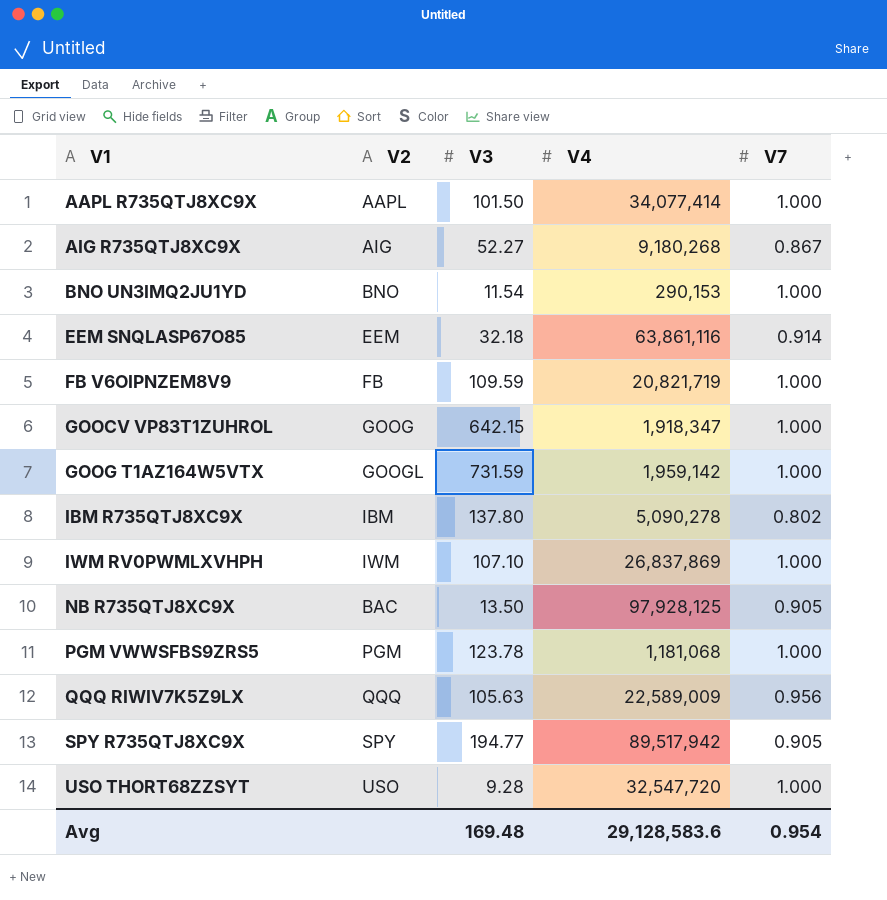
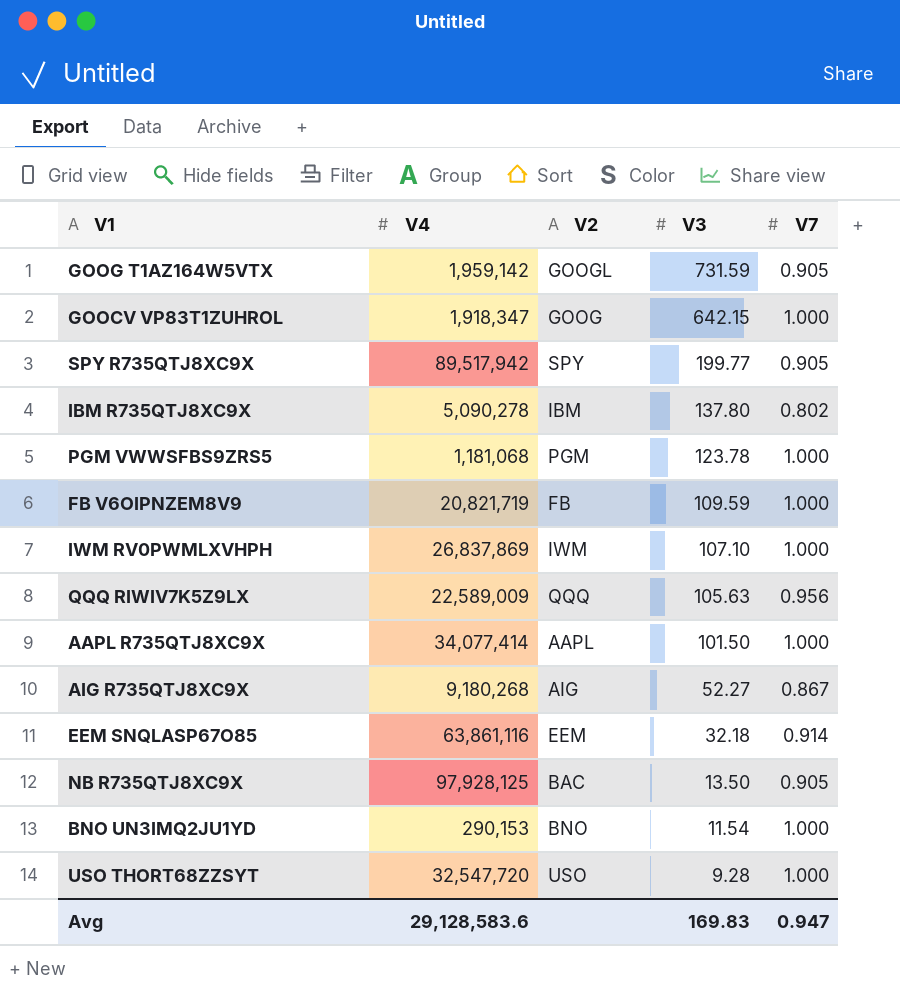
row order: V1 ascending -> V3 descending
column V4 | position: 4 -> 2
GOOG T1AZ164W5VTX | V7: 1.000 -> 0.905
SPY R735QTJ8XC9X | V3: 194.77 -> 199.77
Avg | V3: 169.48 -> 169.83
Avg | V7: 0.954 -> 0.947

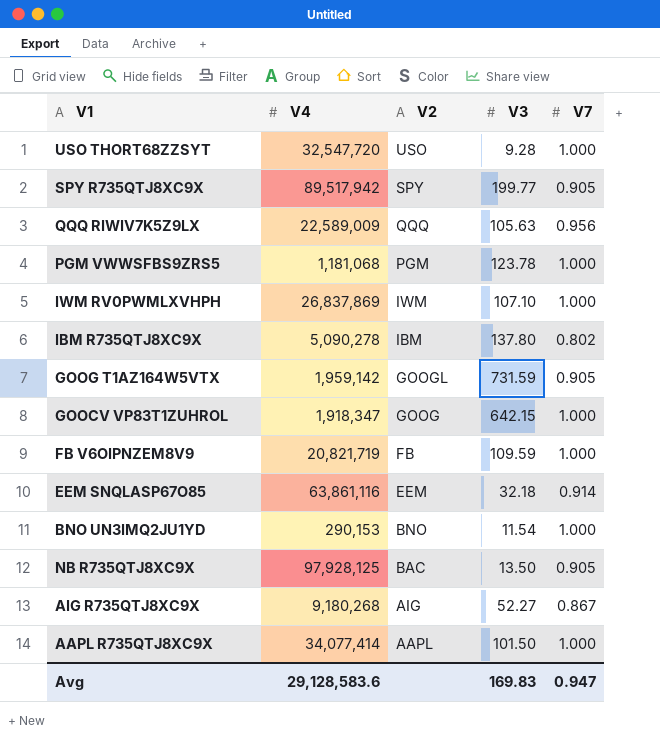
row order: V3 descending -> V2 descending

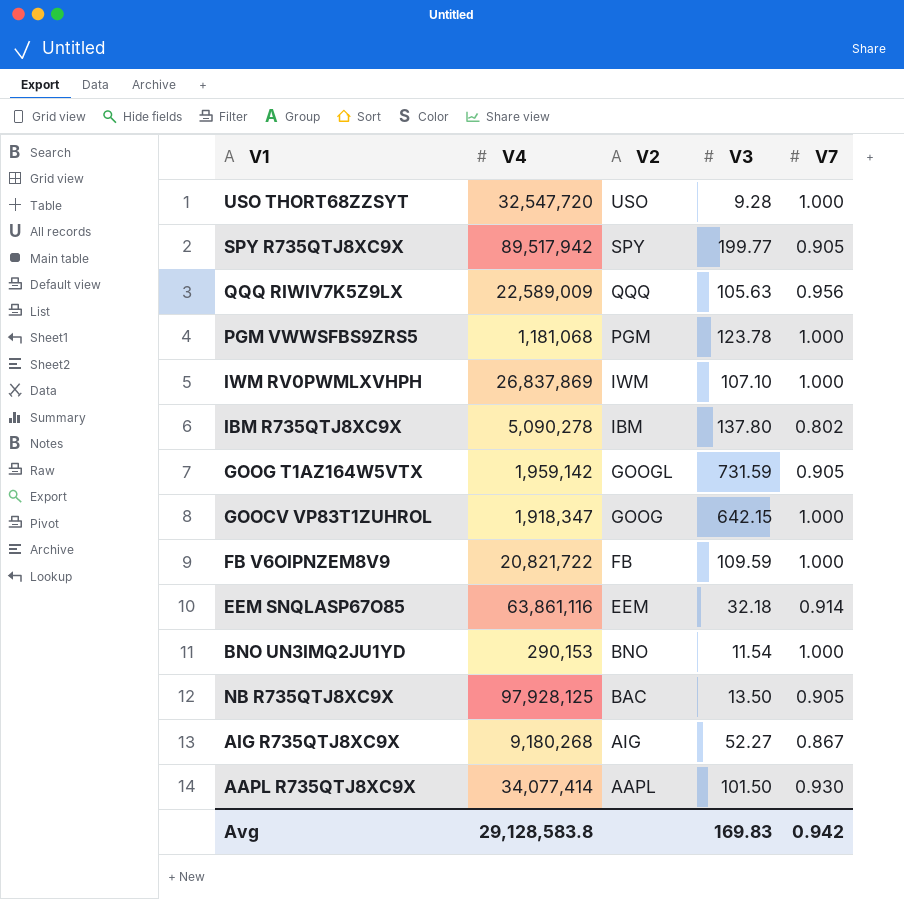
FB V6OIPNZEM8V9 | V4: 20,821,719 -> 20,821,722
AAPL R735QTJ8XC9X | V7: 1.000 -> 0.930
Avg | V4: 29,128,583.6 -> 29,128,583.8
Avg | V7: 0.947 -> 0.942

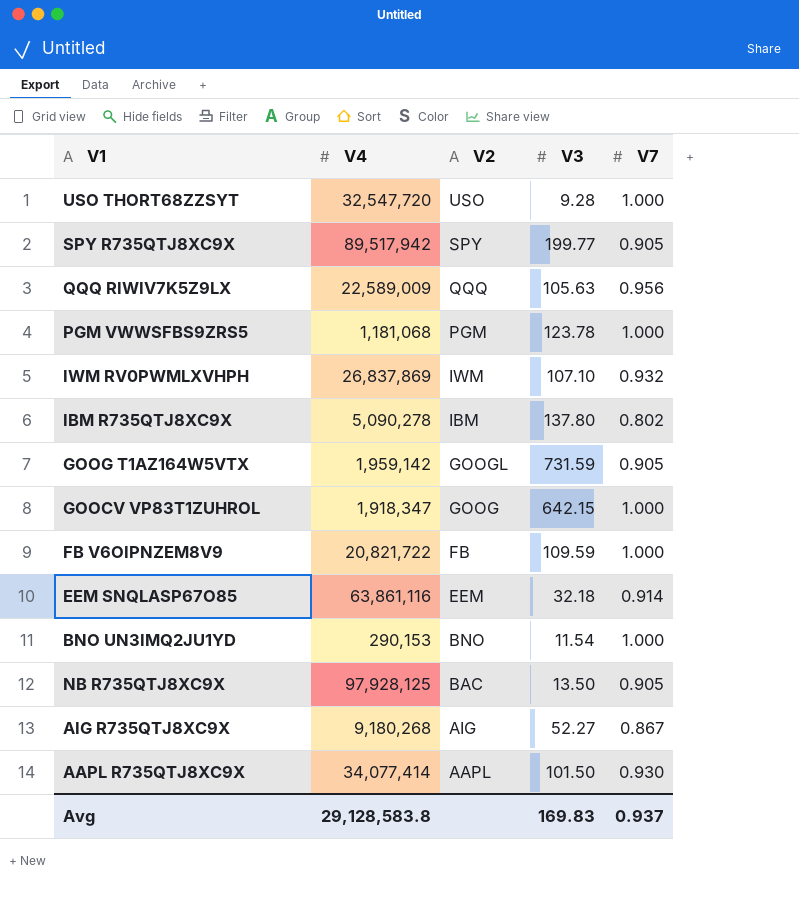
IWM RV0PWMLXVHPH | V7: 1.000 -> 0.932
Avg | V7: 0.942 -> 0.937

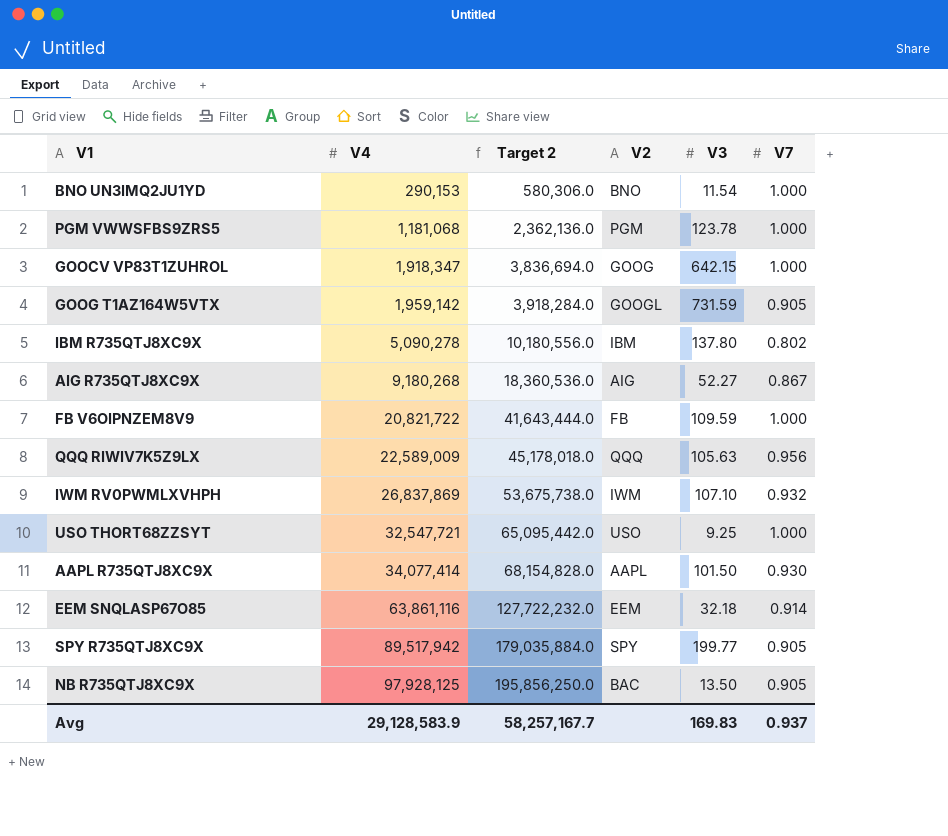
row order: V2 descending -> V4 ascending
column Target 2 | formula: none -> [V4] * 2
USO THORT68ZZSYT | V4: 32,547,720 -> 32,547,721
USO THORT68ZZSYT | V3: 9.28 -> 9.25
Avg | V4: 29,128,583.8 -> 29,128,583.9

